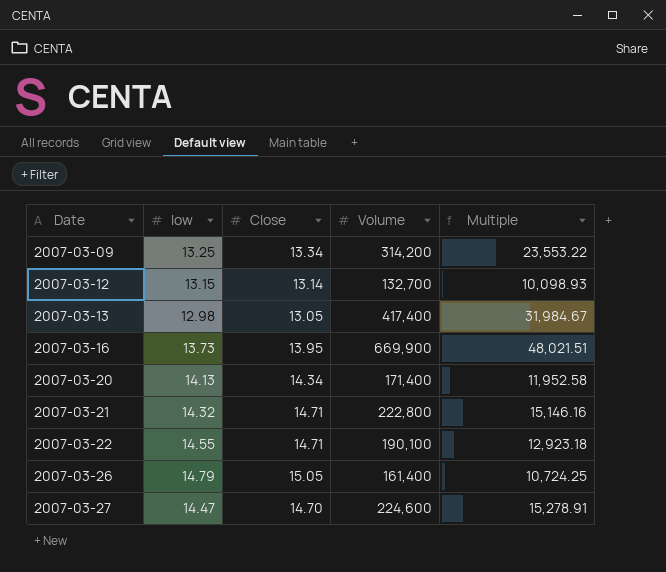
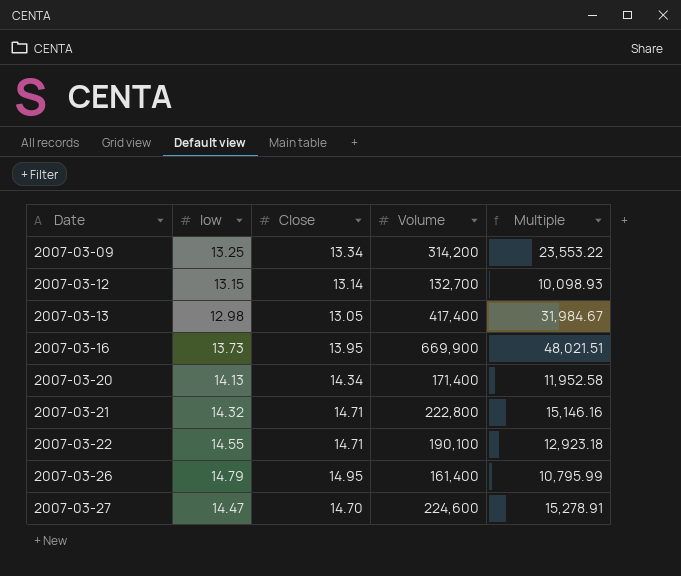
2007-03-26 | Close: 15.05 -> 14.95
2007-03-26 | Multiple: 10,724.25 -> 10,795.99

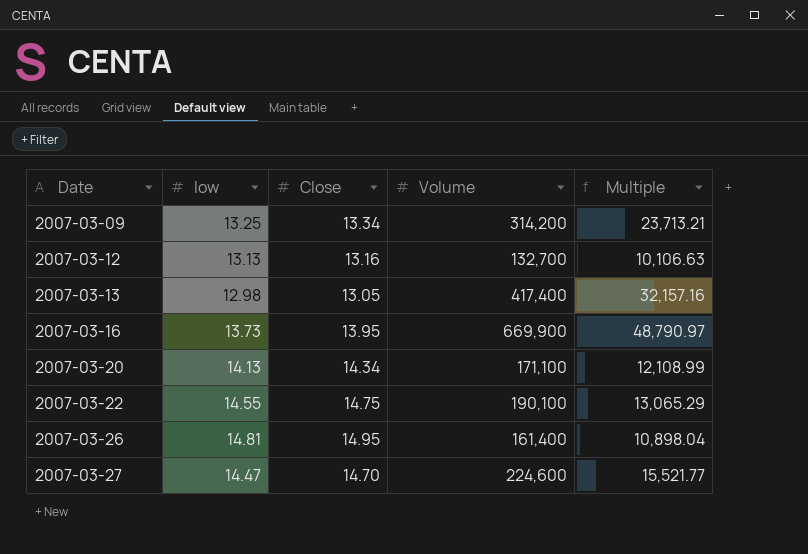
column Multiple | formula: [Volume] / [Close] -> [Volume] / [low]
row 2007-03-21: 14.32 | 14.71 | 222,800 | 15,146.16 -> none
2007-03-12 | low: 13.15 -> 13.13
2007-03-12 | Close: 13.14 -> 13.16
2007-03-20 | Volume: 171,400 -> 171,100
2007-03-22 | Close: 14.71 -> 14.75
2007-03-26 | low: 14.79 -> 14.81

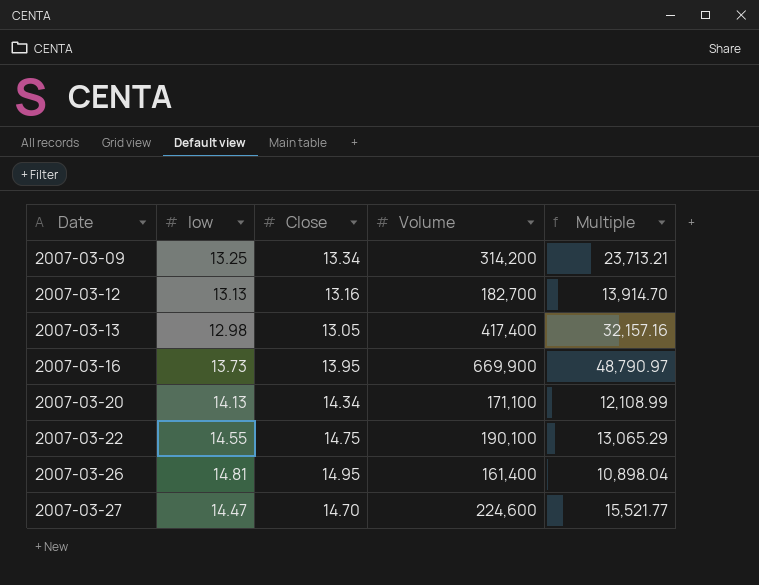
2007-03-12 | Volume: 132,700 -> 182,700
2007-03-12 | Multiple: 10,106.63 -> 13,914.70

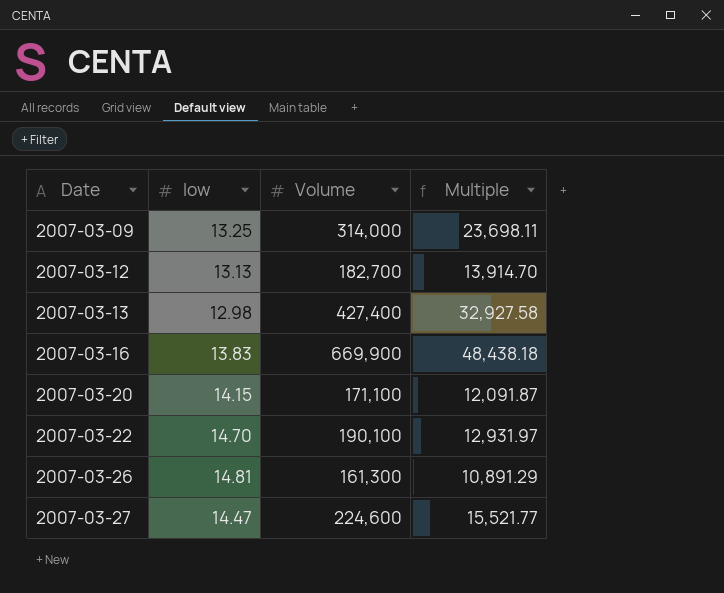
column Close | position: 3 -> none
2007-03-09 | Volume: 314,200 -> 314,000
2007-03-09 | Multiple: 23,713.21 -> 23,698.11
2007-03-13 | Volume: 417,400 -> 427,400
2007-03-13 | Multiple: 32,157.16 -> 32,927.58
2007-03-16 | low: 13.73 -> 13.83
2007-03-16 | Multiple: 48,790.97 -> 48,438.18
2007-03-20 | low: 14.13 -> 14.15
2007-03-20 | Multiple: 12,108.99 -> 12,091.87
2007-03-22 | low: 14.55 -> 14.70
2007-03-22 | Multiple: 13,065.29 -> 12,931.97
2007-03-26 | Volume: 161,400 -> 161,300
2007-03-26 | Multiple: 10,898.04 -> 10,891.29

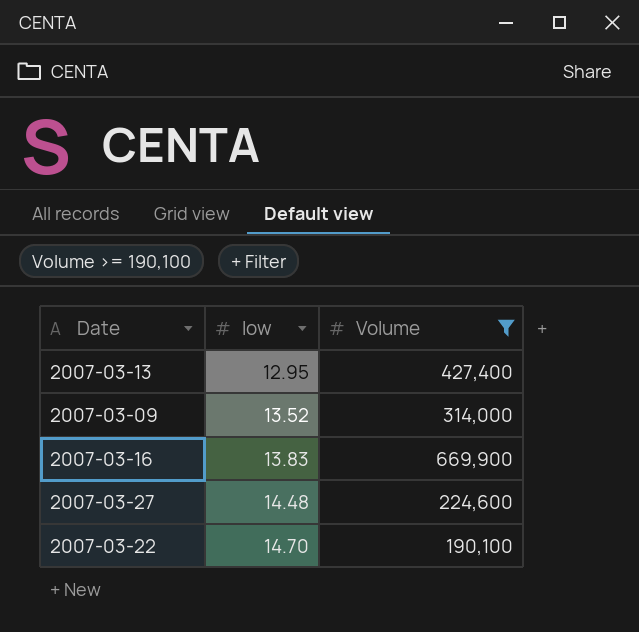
filter: none -> Volume >= 190,100
row order: Date ascending -> low ascending
column Multiple | formula: [Volume] / [low] -> none
2007-03-13 | low: 12.98 -> 12.95
2007-03-09 | low: 13.25 -> 13.52
2007-03-27 | low: 14.47 -> 14.48

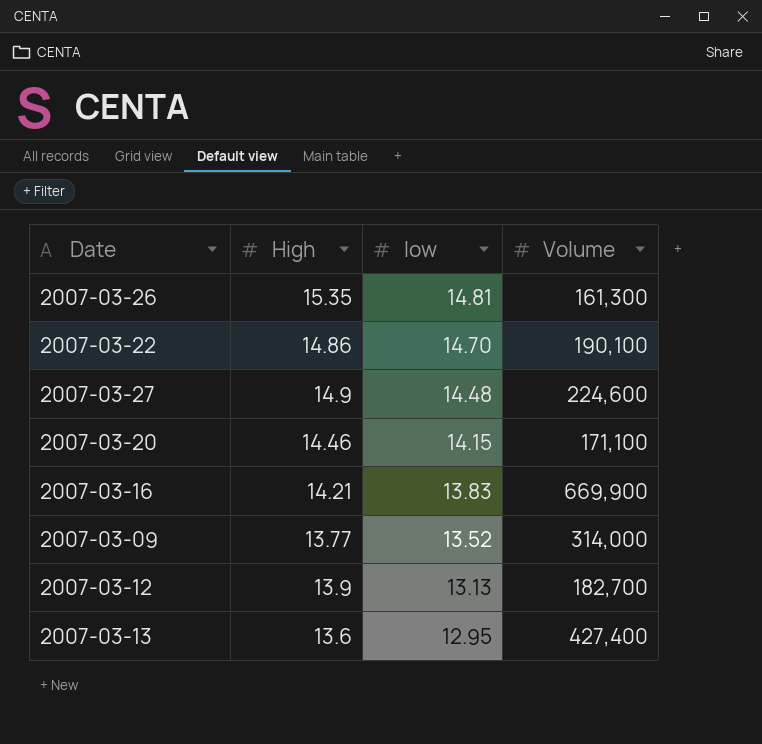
filter: Volume >= 190,100 -> none
row order: low ascending -> low descending
column High | position: none -> 2

